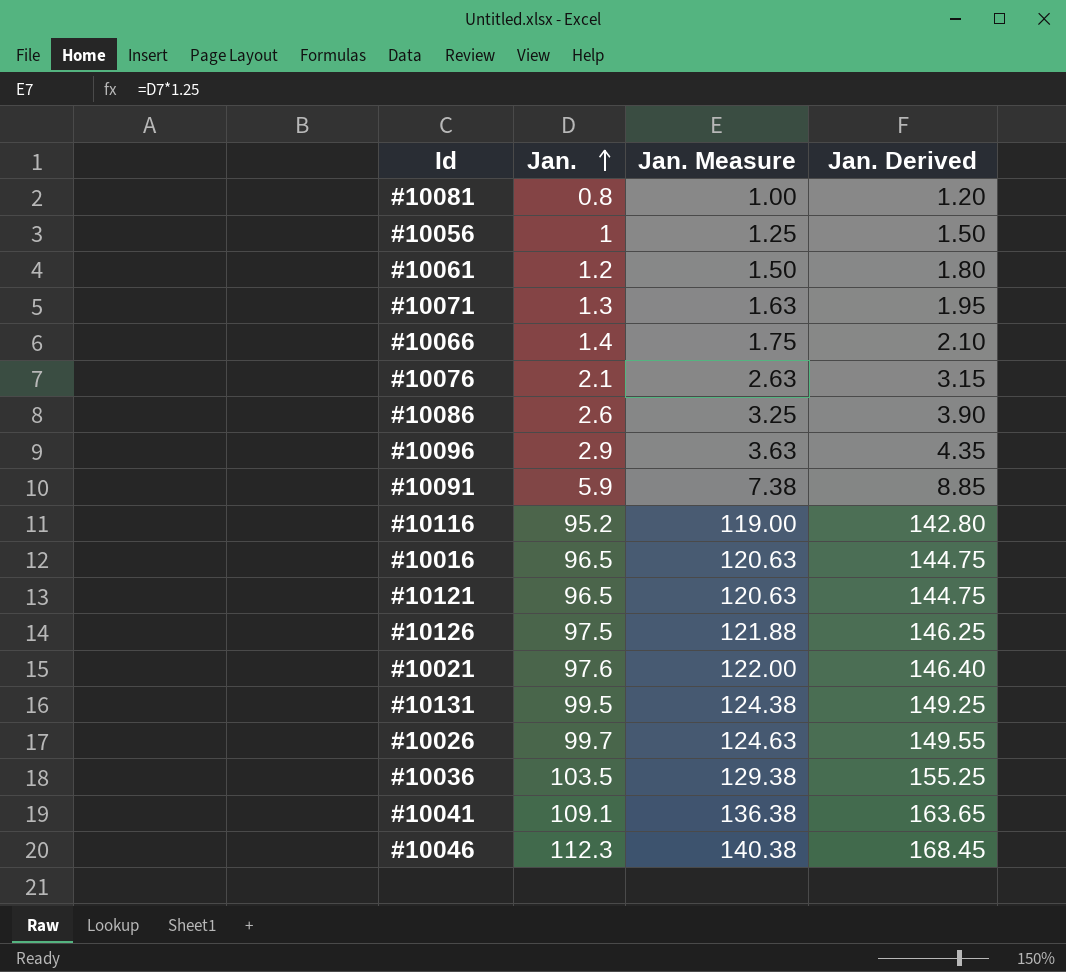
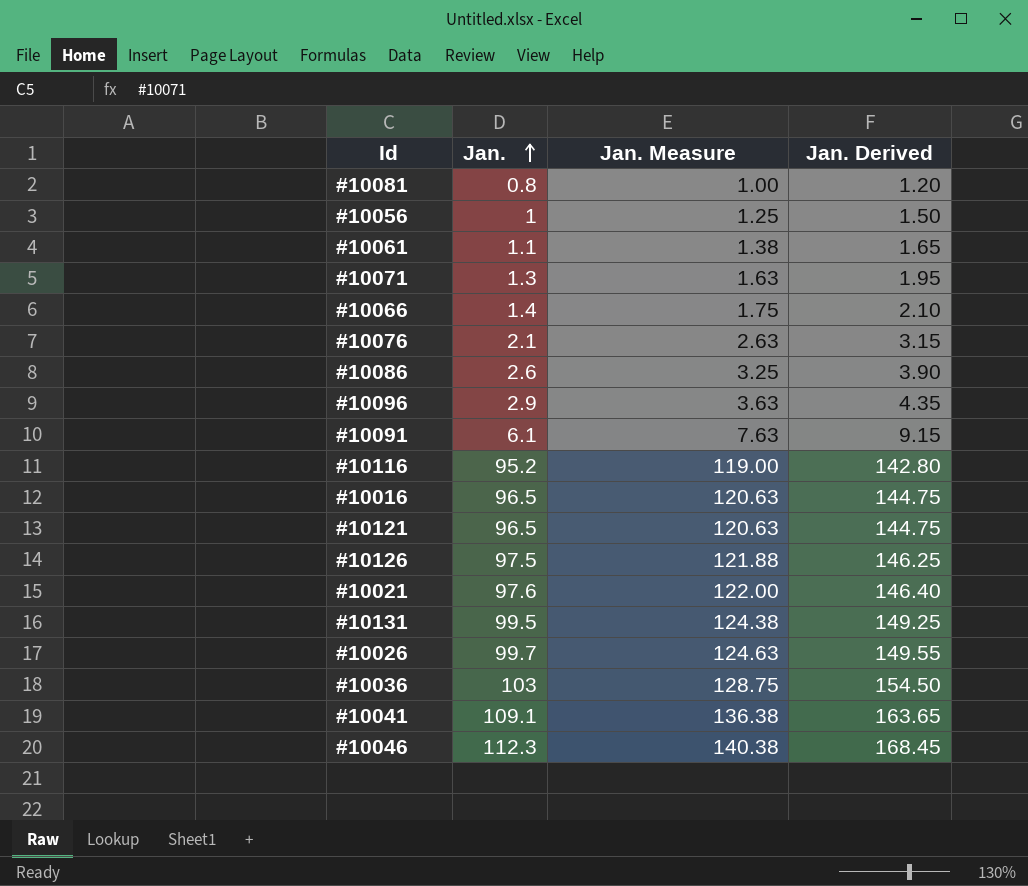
#10061 | Jan.: 1.2 -> 1.1
#10061 | Jan. Measure: 1.50 -> 1.38
#10061 | Jan. Derived: 1.80 -> 1.65
#10091 | Jan.: 5.9 -> 6.1
#10091 | Jan. Measure: 7.38 -> 7.63
#10091 | Jan. Derived: 8.85 -> 9.15
#10036 | Jan.: 103.5 -> 103
#10036 | Jan. Measure: 129.38 -> 128.75
#10036 | Jan. Derived: 155.25 -> 154.50

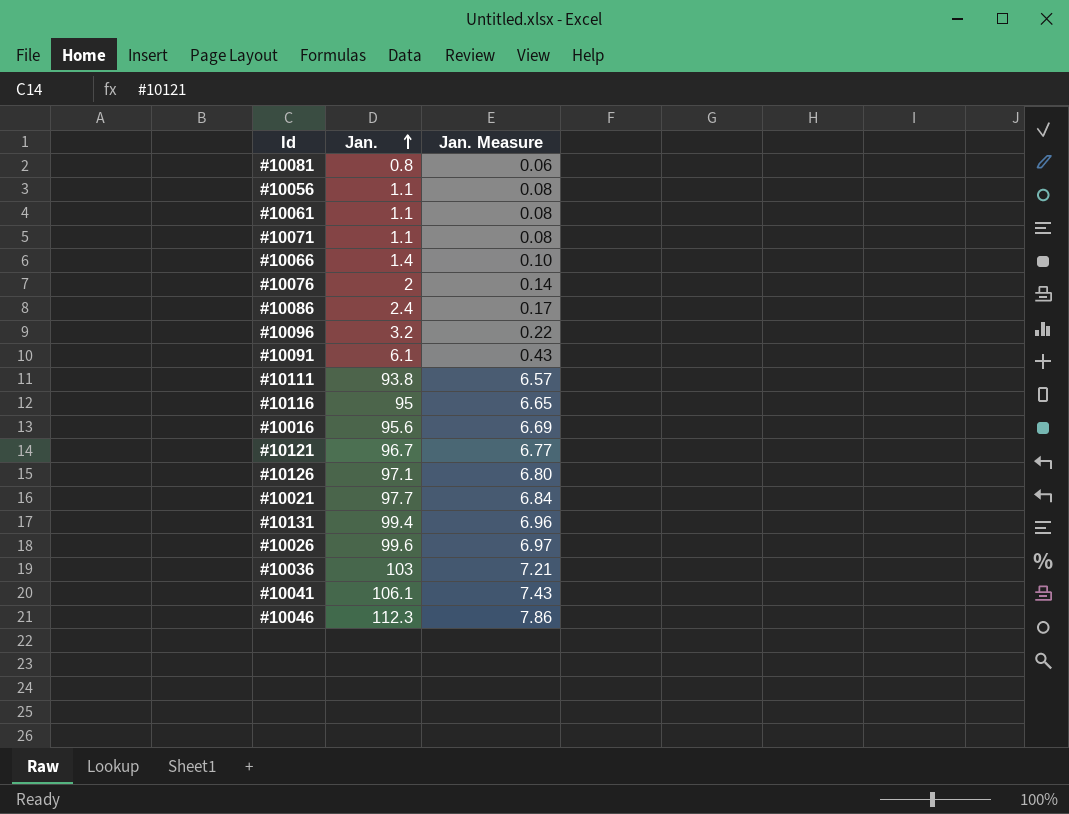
column Jan. Derived | formula: [Jan.] * 1.5 -> none
column Jan. Measure | formula: [Jan.] * 1.25 -> [Jan.] * 0.07
#10056 | Jan.: 1 -> 1.1
#10071 | Jan.: 1.3 -> 1.1
#10076 | Jan.: 2.1 -> 2
#10086 | Jan.: 2.6 -> 2.4
#10096 | Jan.: 2.9 -> 3.2
row #10111: none -> 93.8 | 6.57
#10116 | Jan.: 95.2 -> 95
#10016 | Jan.: 96.5 -> 95.6
#10121 | Jan.: 96.5 -> 96.7
#10126 | Jan.: 97.5 -> 97.1
#10021 | Jan.: 97.6 -> 97.7
#10131 | Jan.: 99.5 -> 99.4
#10026 | Jan.: 99.7 -> 99.6
#10041 | Jan.: 109.1 -> 106.1

